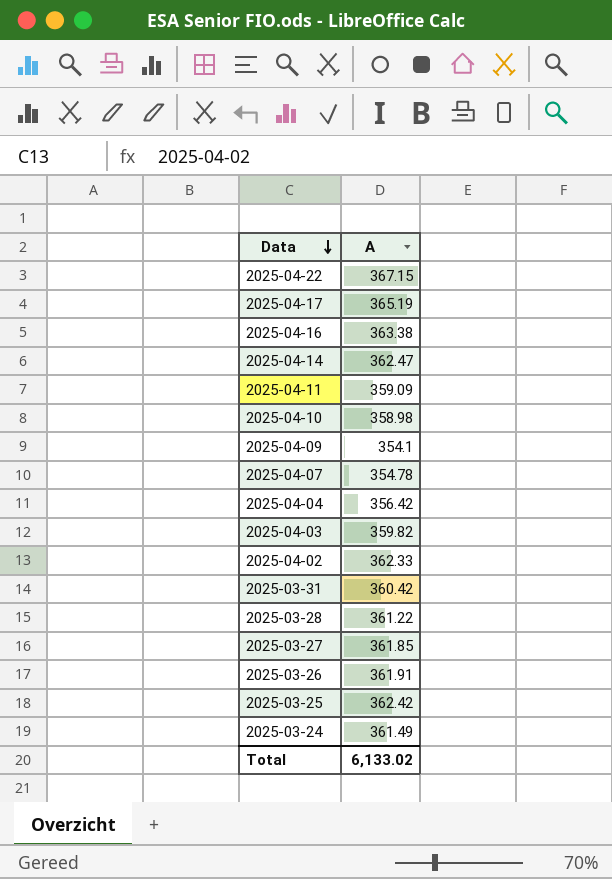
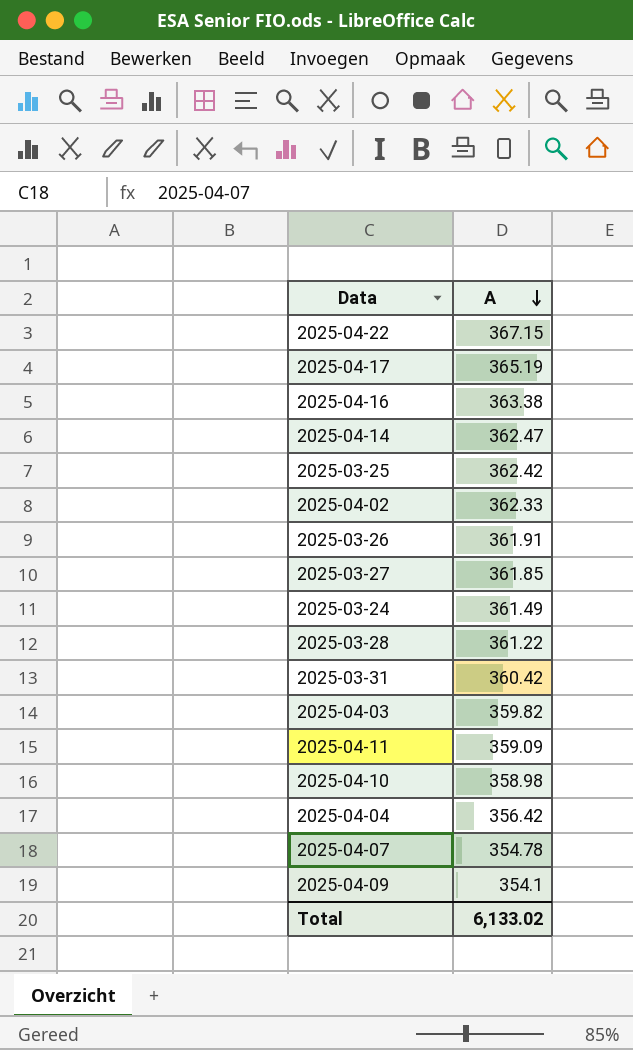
row order: Data descending -> A descending

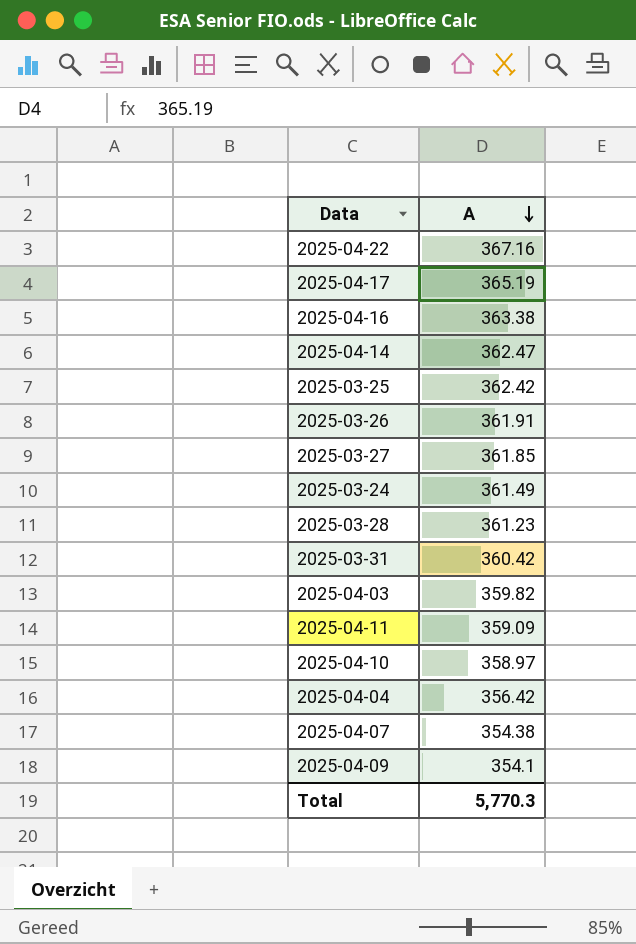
row 2025-04-02: 362.33 -> none
2025-04-22 | A: 367.15 -> 367.16
2025-03-28 | A: 361.22 -> 361.23
2025-04-10 | A: 358.98 -> 358.97
2025-04-07 | A: 354.78 -> 354.38
Total | A: 6,133.02 -> 5,770.3

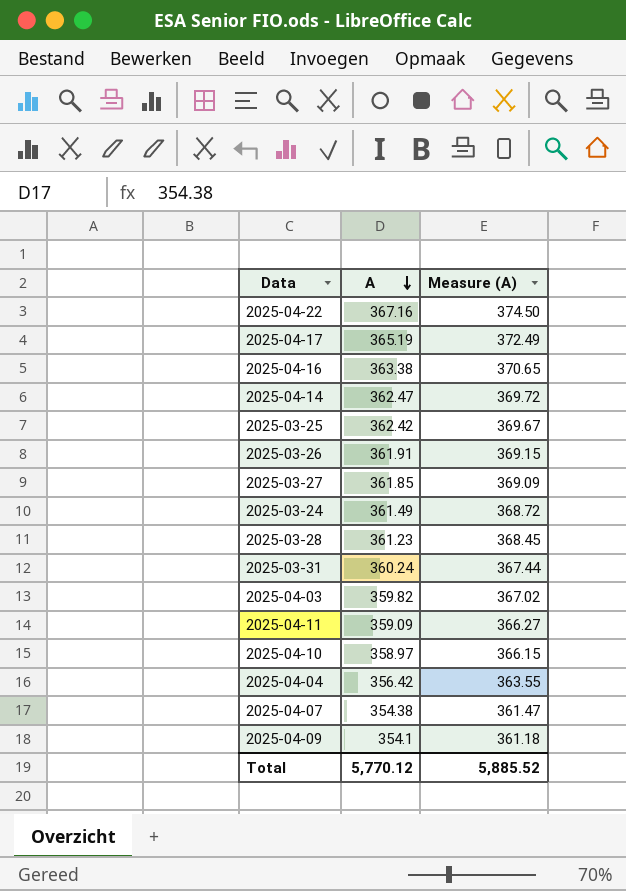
column Measure (A) | formula: none -> [A] * 1.02
2025-03-31 | A: 360.42 -> 360.24
Total | A: 5,770.3 -> 5,770.12

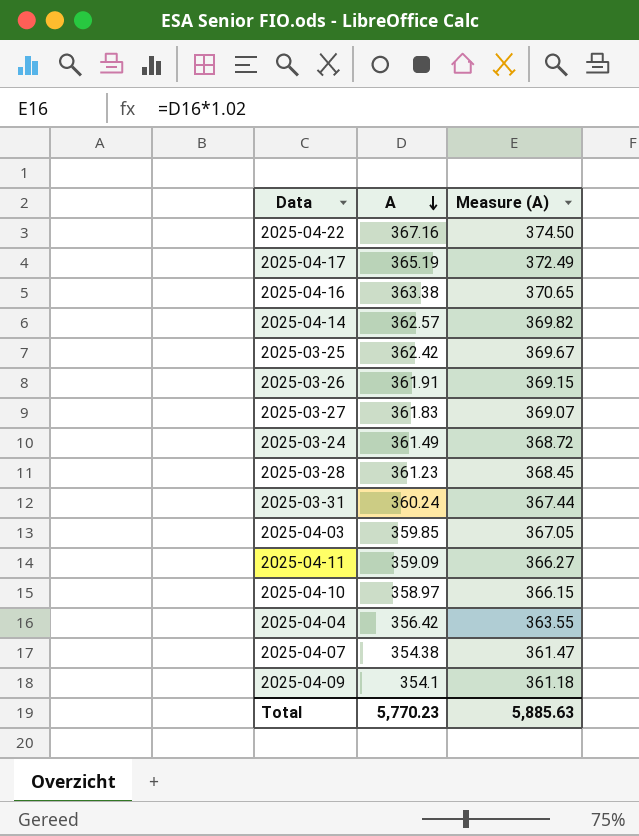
2025-04-14 | A: 362.47 -> 362.57
2025-04-14 | Measure (A): 369.72 -> 369.82
2025-03-27 | A: 361.85 -> 361.83
2025-03-27 | Measure (A): 369.09 -> 369.07
2025-04-03 | A: 359.82 -> 359.85
2025-04-03 | Measure (A): 367.02 -> 367.05
Total | A: 5,770.12 -> 5,770.23
Total | Measure (A): 5,885.52 -> 5,885.63

